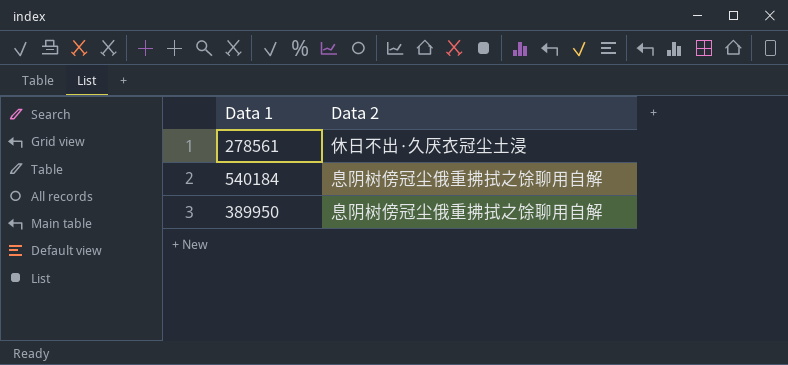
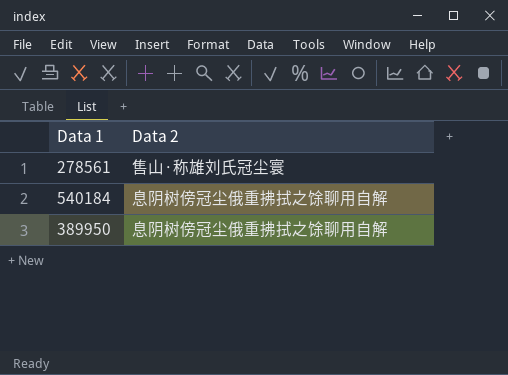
278561 | Data 2: 休日不出·久厌衣冠尘土浸 -> 售山·称雄刘氏冠尘寰

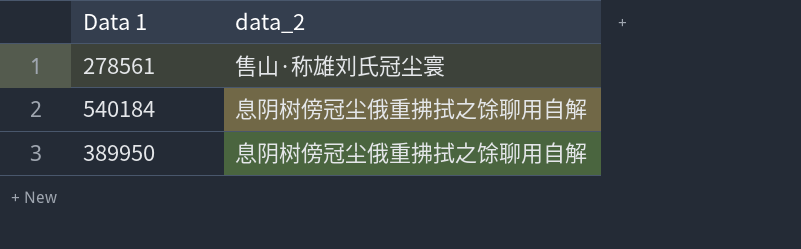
column name: Data 2 -> data_2

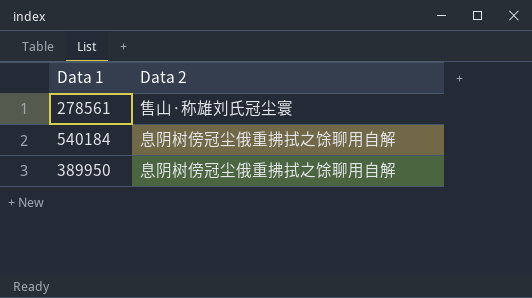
column name: data_2 -> Data 2

